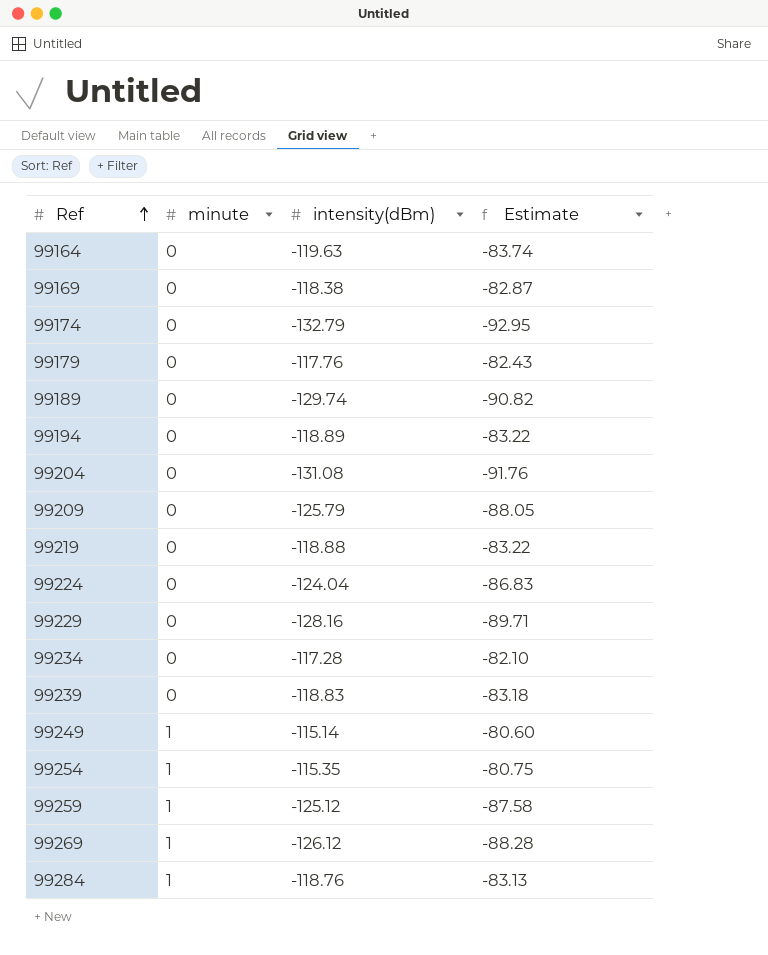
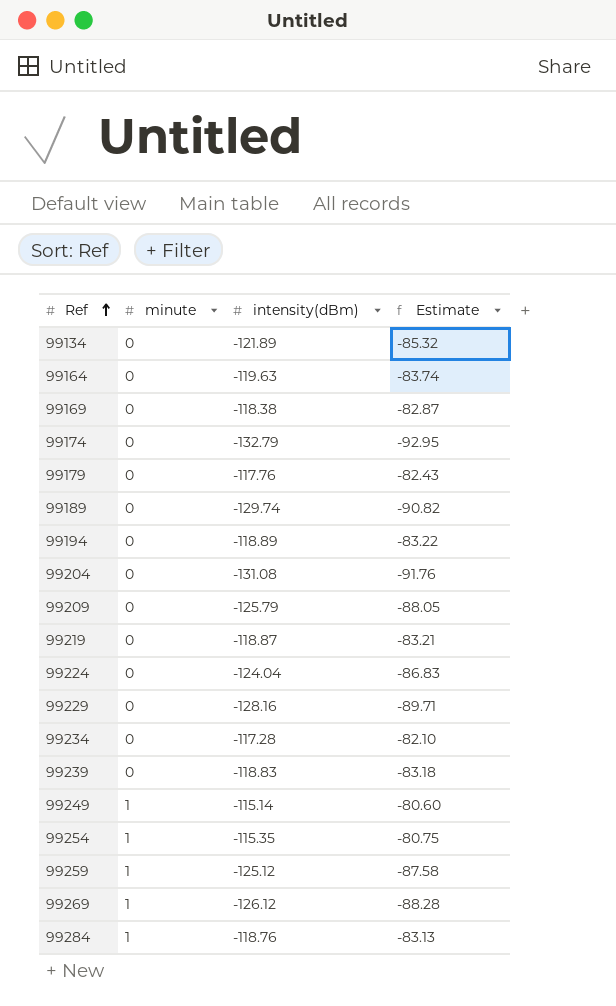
row 99134: none -> 0 | -121.89 | -85.32
99219 | intensity(dBm): -118.88 -> -118.87
99219 | Estimate: -83.22 -> -83.21

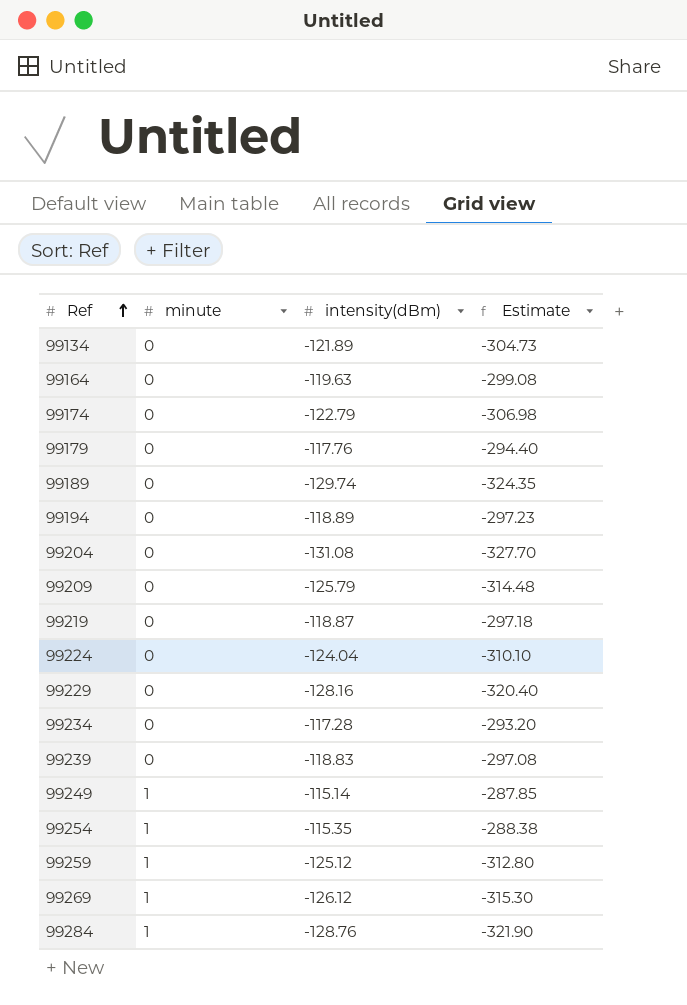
column Estimate | formula: [intensity(dBm)] * 0.7 -> [intensity(dBm)] * 2.5
row 99169: 0 | -118.38 | -82.87 -> none
99174 | intensity(dBm): -132.79 -> -122.79
99284 | intensity(dBm): -118.76 -> -128.76

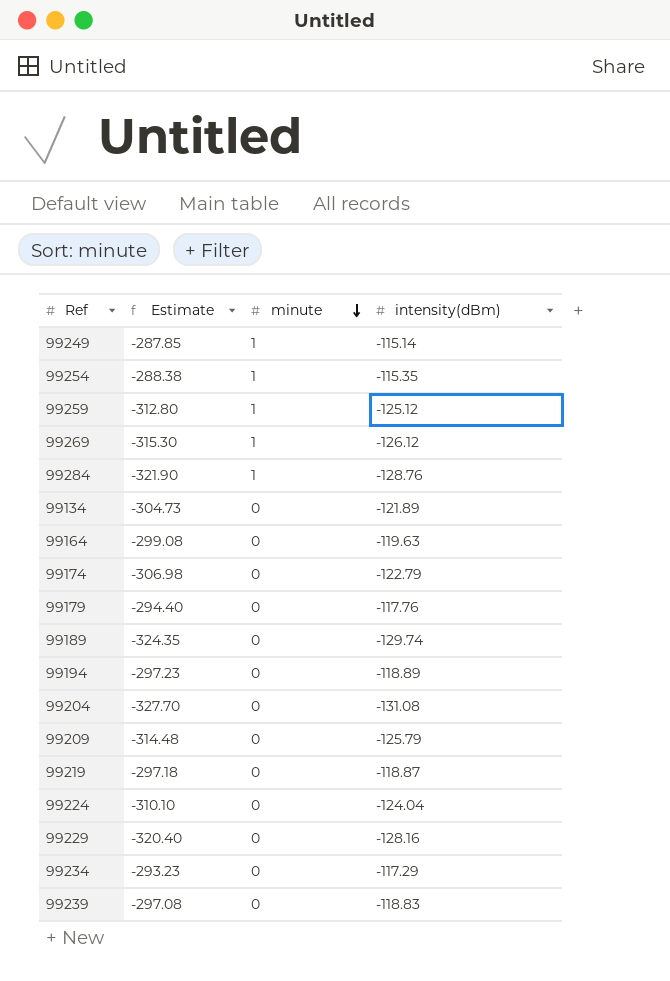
row order: Ref ascending -> minute descending
column Estimate | position: 4 -> 2
99234 | Estimate: -293.20 -> -293.23
99234 | intensity(dBm): -117.28 -> -117.29

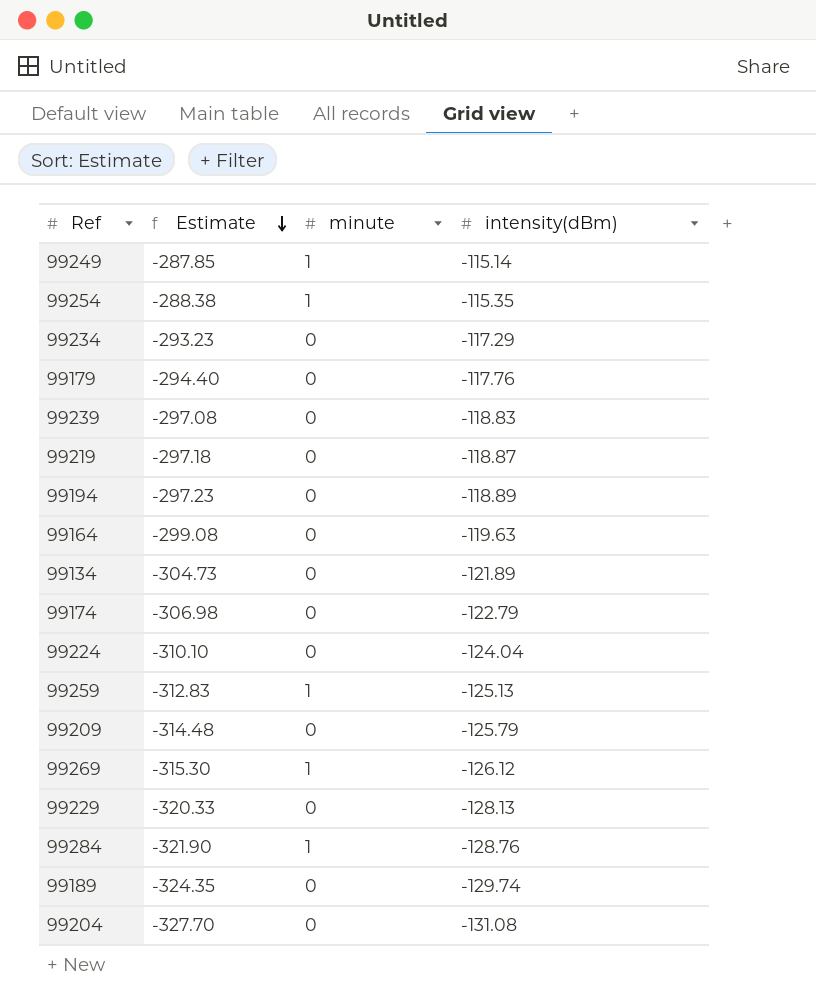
row order: minute descending -> Estimate descending
99259 | Estimate: -312.80 -> -312.83
99259 | intensity(dBm): -125.12 -> -125.13
99229 | Estimate: -320.40 -> -320.33
99229 | intensity(dBm): -128.16 -> -128.13

